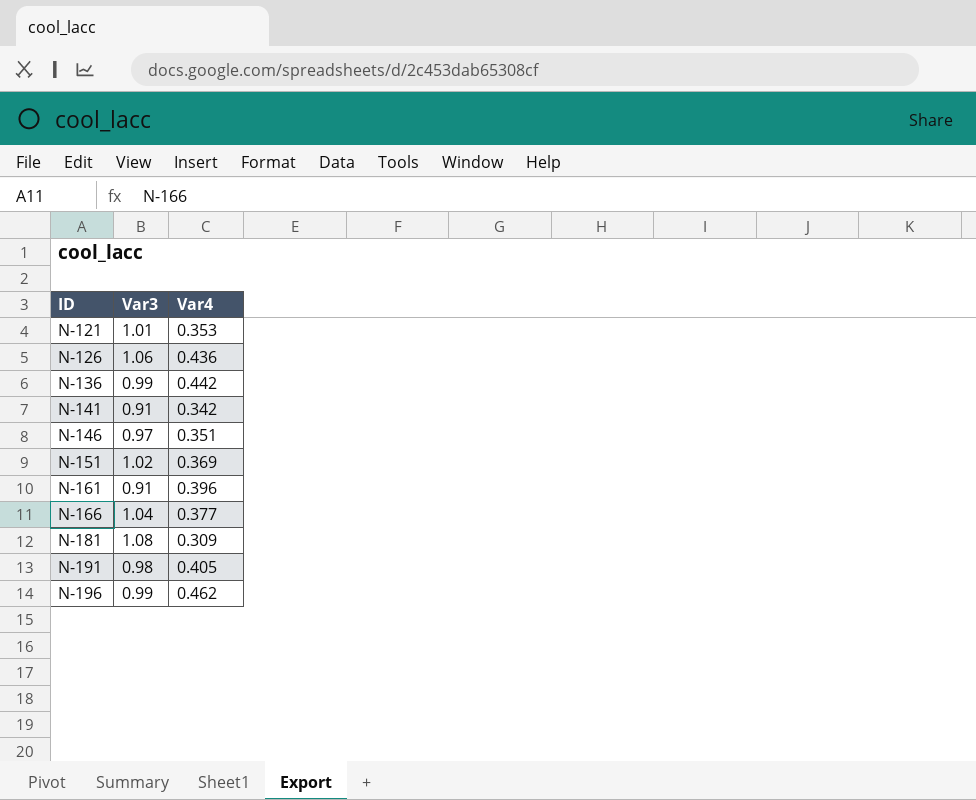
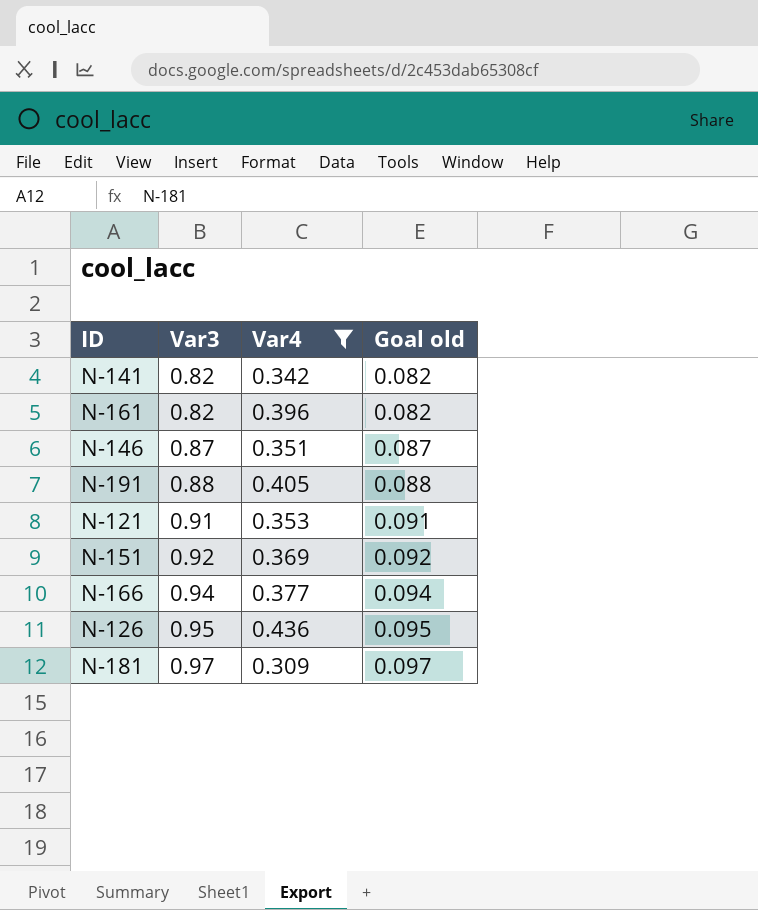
filter: none -> Var4 <= 0.436
row order: ID ascending -> Var3 ascending
column Goal old | formula: none -> [Var3] * 0.1
N-141 | Var3: 0.91 -> 0.82
N-161 | Var3: 0.91 -> 0.82
N-146 | Var3: 0.97 -> 0.87
N-191 | Var3: 0.98 -> 0.88
N-121 | Var3: 1.01 -> 0.91
N-151 | Var3: 1.02 -> 0.92
N-166 | Var3: 1.04 -> 0.94
N-126 | Var3: 1.06 -> 0.95
N-181 | Var3: 1.08 -> 0.97

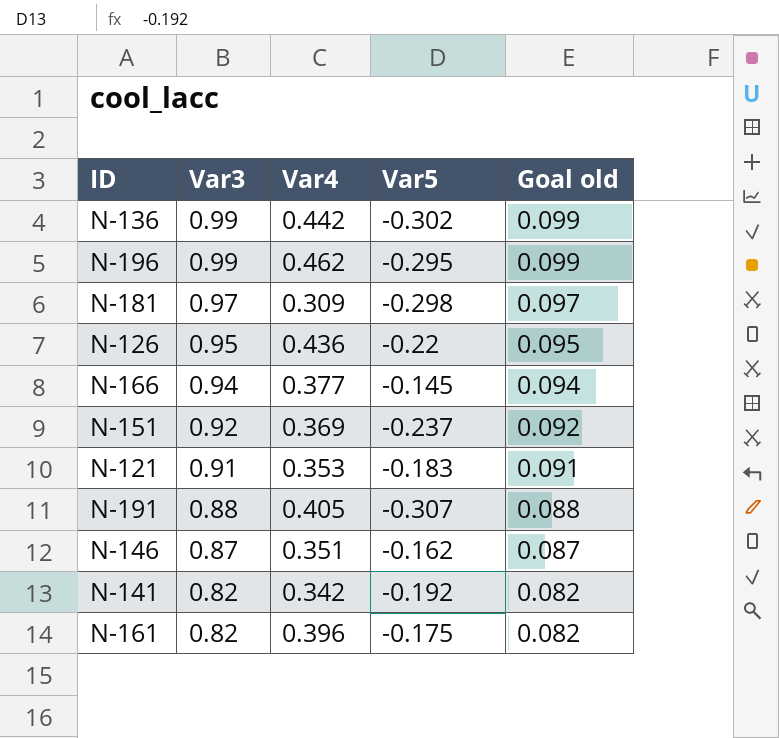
filter: Var4 <= 0.436 -> none
row order: Var3 ascending -> Var3 descending
column Var5 | position: none -> 4

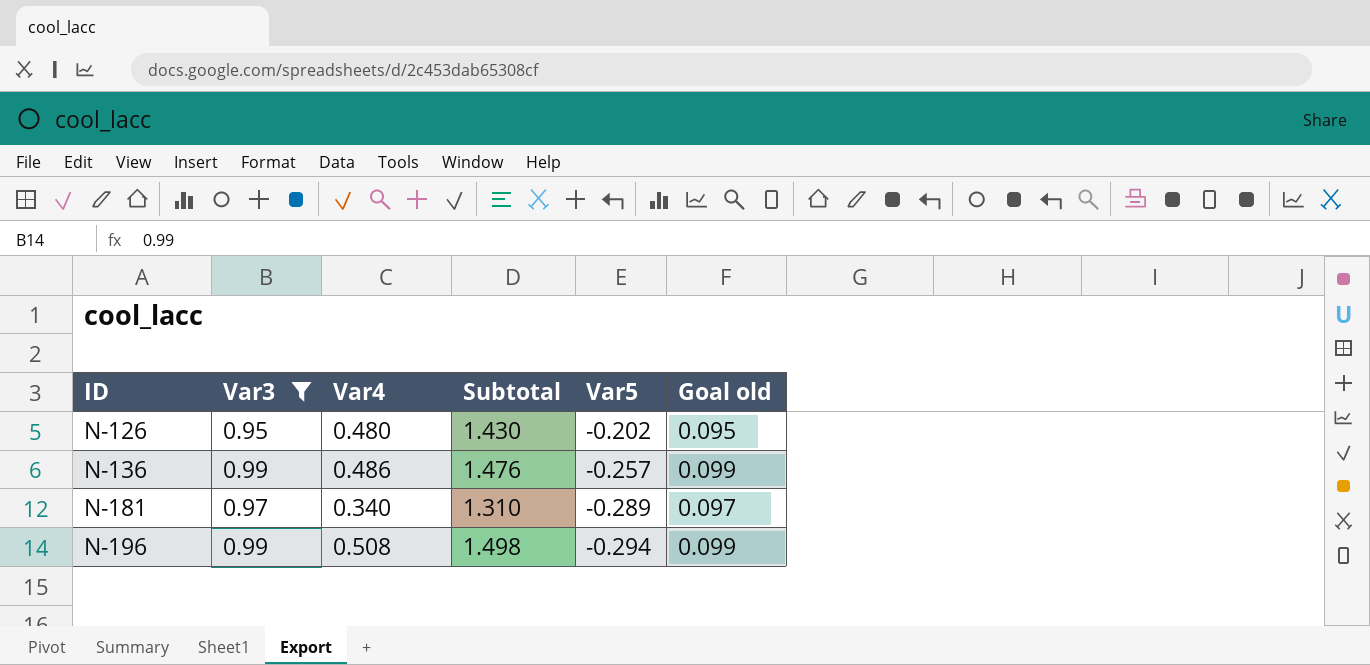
filter: none -> Var3 >= 0.95
row order: Var3 descending -> ID ascending
column Subtotal | formula: none -> [Var3] + [Var4]
N-126 | Var4: 0.436 -> 0.480
N-126 | Var5: -0.22 -> -0.202
N-136 | Var4: 0.442 -> 0.486
N-136 | Var5: -0.302 -> -0.257
N-181 | Var4: 0.309 -> 0.340
N-181 | Var5: -0.298 -> -0.289
N-196 | Var4: 0.462 -> 0.508
N-196 | Var5: -0.295 -> -0.294

